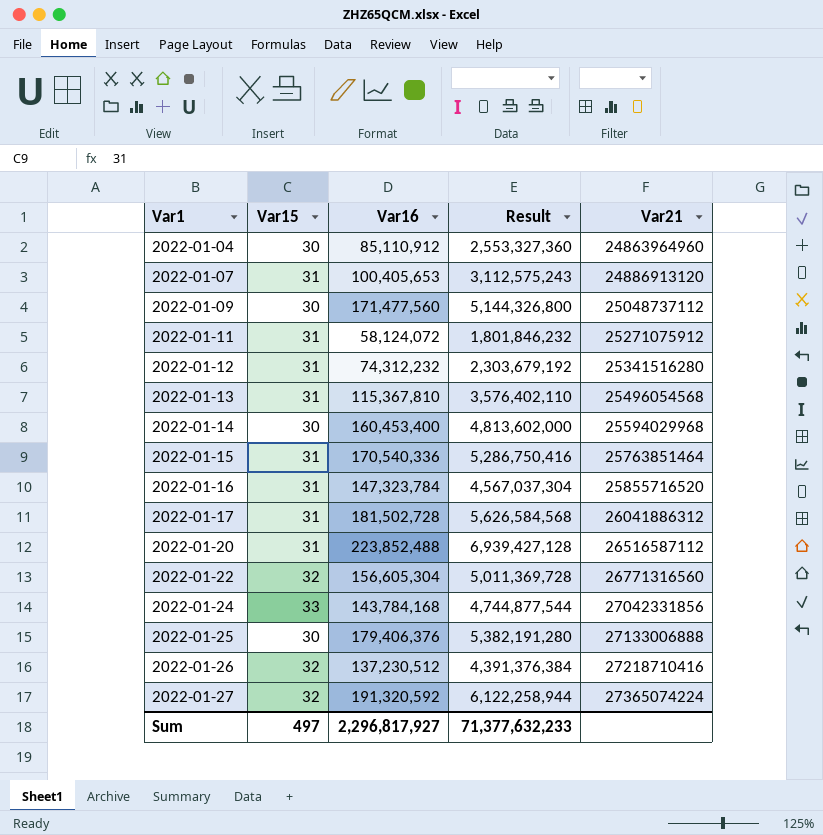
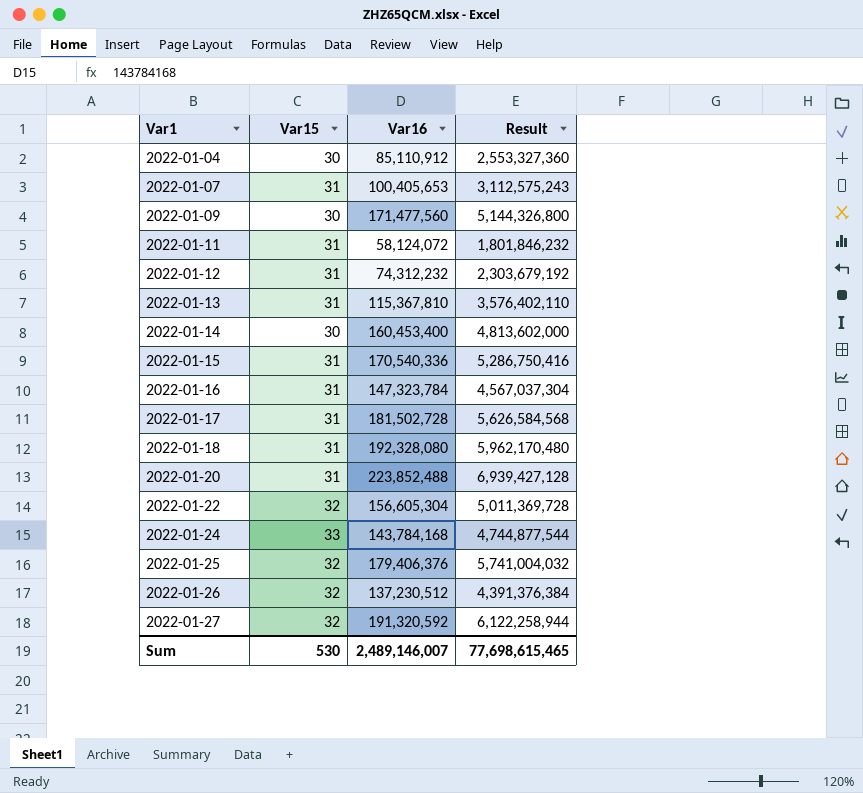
column Var21 | position: 5 -> none
row 2022-01-18: none -> 31 | 192,328,080 | 5,962,170,480
2022-01-25 | Var15: 30 -> 32
2022-01-25 | Result: 5,382,191,280 -> 5,741,004,032
Sum | Var15: 497 -> 530
Sum | Var16: 2,296,817,927 -> 2,489,146,007
Sum | Result: 71,377,632,233 -> 77,698,615,465

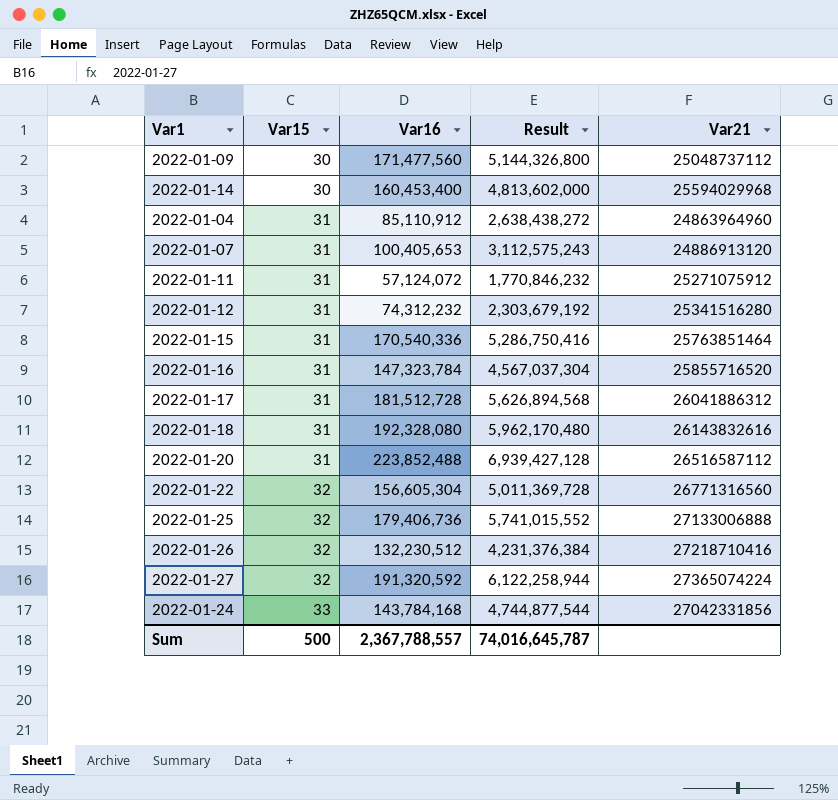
row order: Var1 ascending -> Var15 ascending
column Var21 | position: none -> 5
row 2022-01-13: 31 | 115,367,810 | 3,576,402,110 -> none
2022-01-04 | Var15: 30 -> 31
2022-01-04 | Result: 2,553,327,360 -> 2,638,438,272
2022-01-11 | Var16: 58,124,072 -> 57,124,072
2022-01-11 | Result: 1,801,846,232 -> 1,770,846,232
2022-01-17 | Var16: 181,502,728 -> 181,512,728
2022-01-17 | Result: 5,626,584,568 -> 5,626,894,568
2022-01-25 | Var16: 179,406,376 -> 179,406,736
2022-01-25 | Result: 5,741,004,032 -> 5,741,015,552
2022-01-26 | Var16: 137,230,512 -> 132,230,512
2022-01-26 | Result: 4,391,376,384 -> 4,231,376,384
Sum | Var15: 530 -> 500
Sum | Var16: 2,489,146,007 -> 2,367,788,557
Sum | Result: 77,698,615,465 -> 74,016,645,787

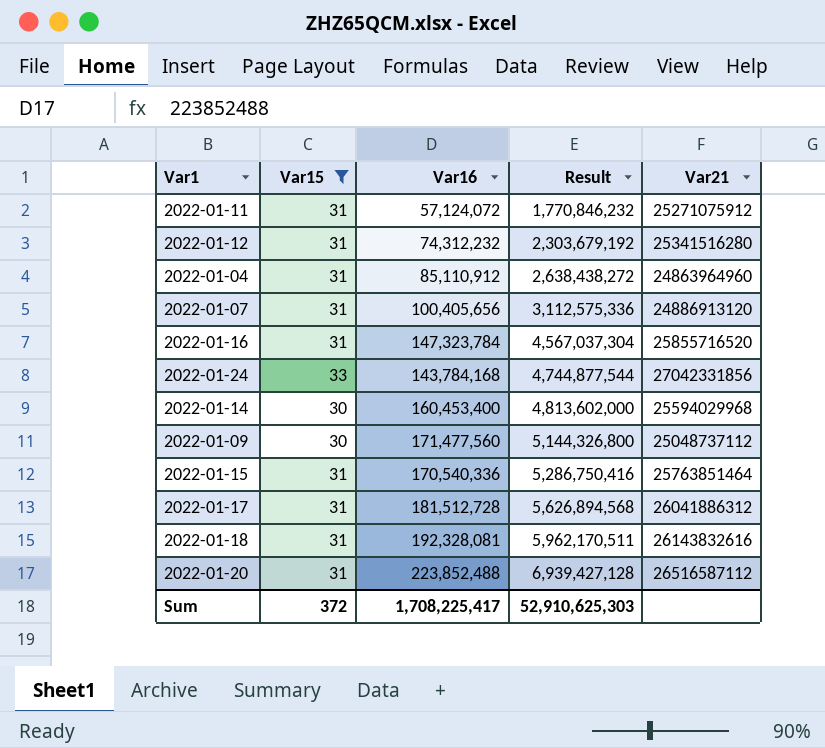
filter: none -> Var15 != 32
row order: Var15 ascending -> Result ascending
2022-01-07 | Var16: 100,405,653 -> 100,405,656
2022-01-07 | Result: 3,112,575,243 -> 3,112,575,336
2022-01-18 | Var16: 192,328,080 -> 192,328,081
2022-01-18 | Result: 5,962,170,480 -> 5,962,170,511
Sum | Var15: 500 -> 372
Sum | Var16: 2,367,788,557 -> 1,708,225,417
Sum | Result: 74,016,645,787 -> 52,910,625,303

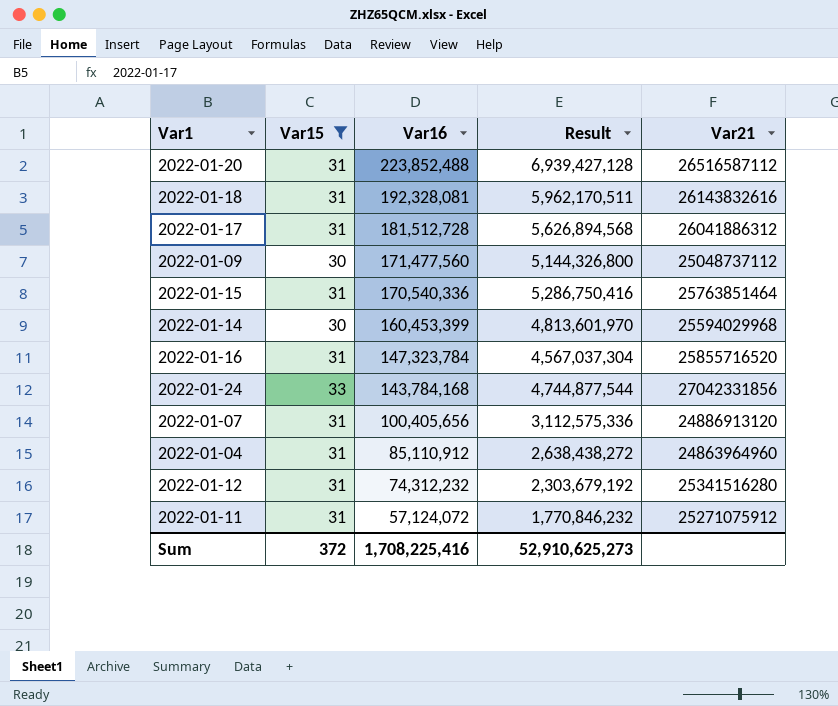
row order: Result ascending -> Var16 descending
2022-01-14 | Var16: 160,453,400 -> 160,453,399
2022-01-14 | Result: 4,813,602,000 -> 4,813,601,970
Sum | Var16: 1,708,225,417 -> 1,708,225,416
Sum | Result: 52,910,625,303 -> 52,910,625,273

